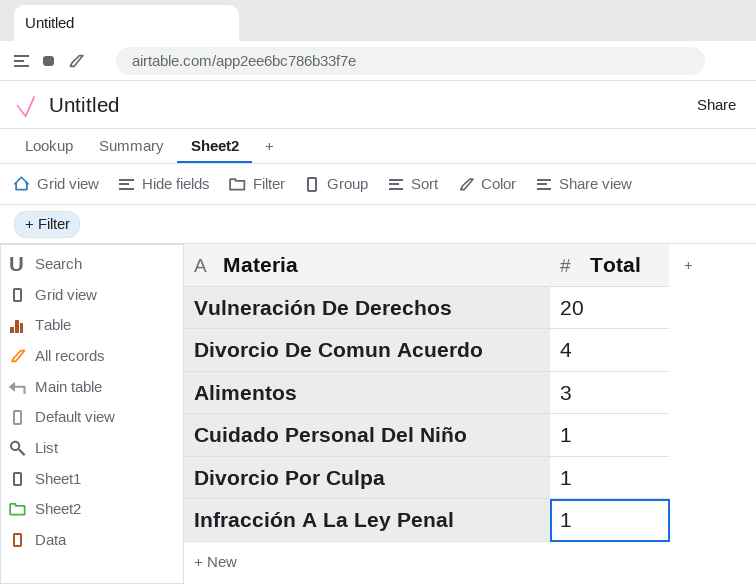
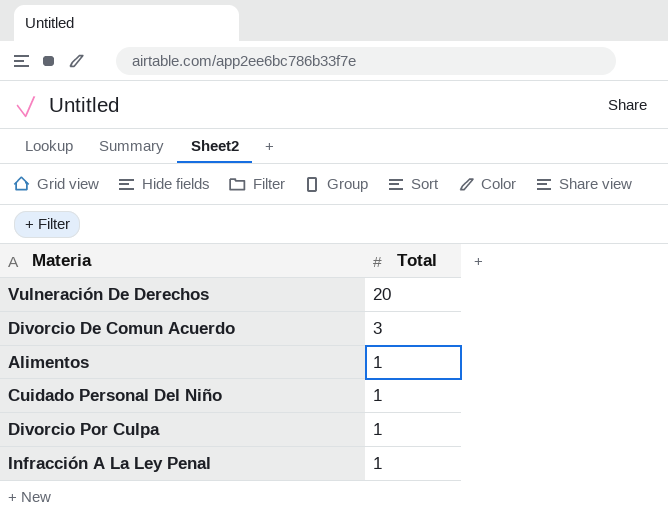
Divorcio De Comun Acuerdo | Total: 4 -> 3
Alimentos | Total: 3 -> 1

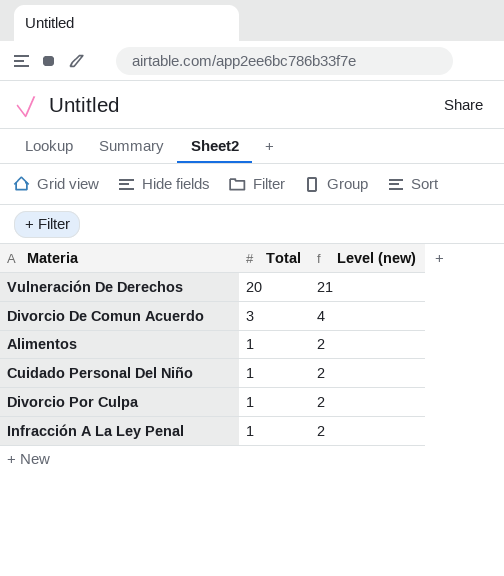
column Level (new) | formula: none -> [Total] + 1

